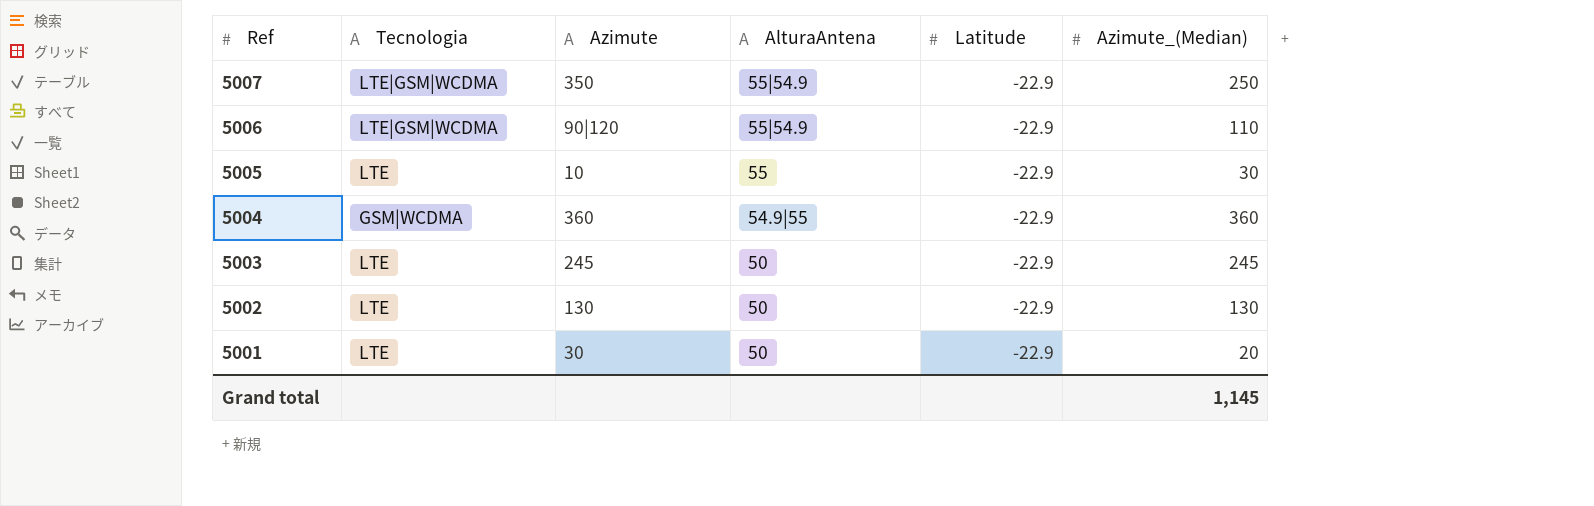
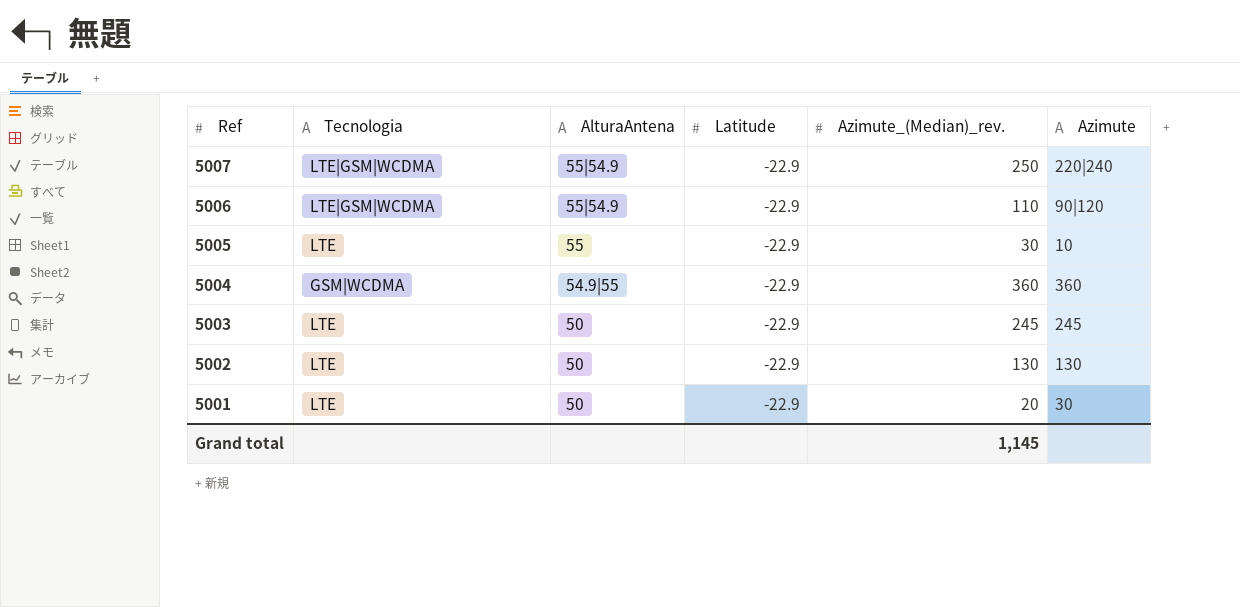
column name: Azimute_(Median) -> Azimute_(Median)_rev.
column Azimute | position: 3 -> 6
5007 | Azimute: 350 -> 220|240

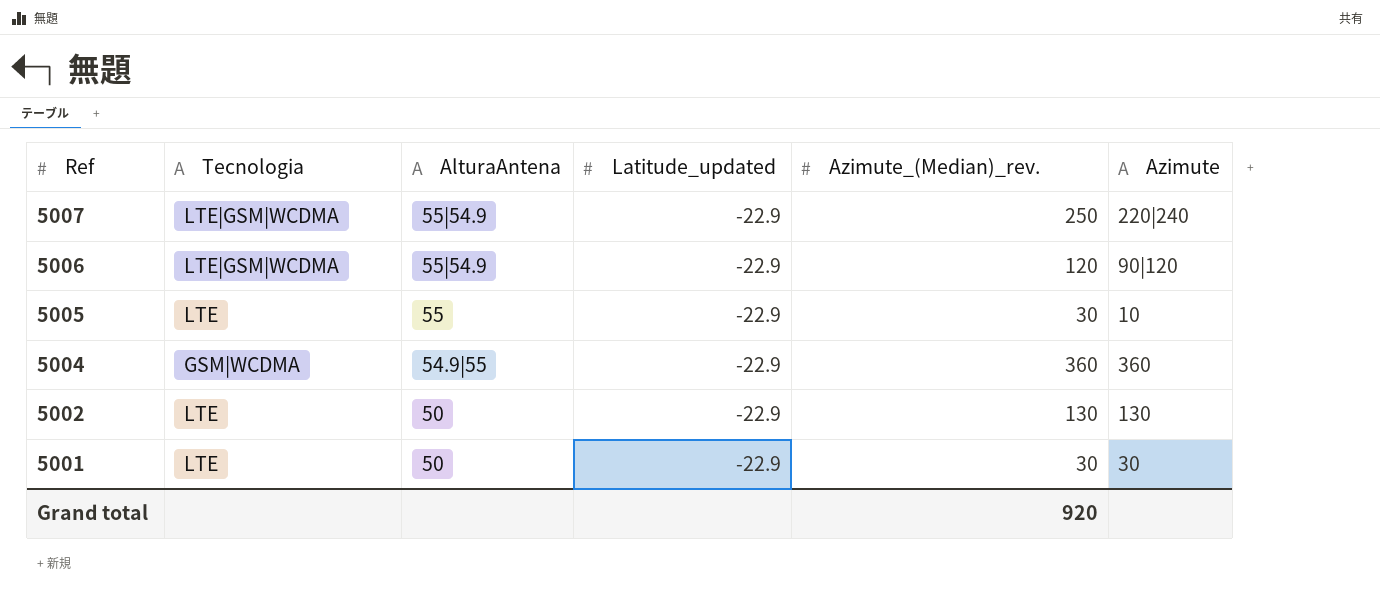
column name: Latitude -> Latitude_updated
row 5003: LTE | 50 | -22.9 | 245 | 245 -> none
5006 | Azimute_(Median)_rev.: 110 -> 120
5001 | Azimute_(Median)_rev.: 20 -> 30
Grand total | Azimute_(Median)_rev.: 1,145 -> 920

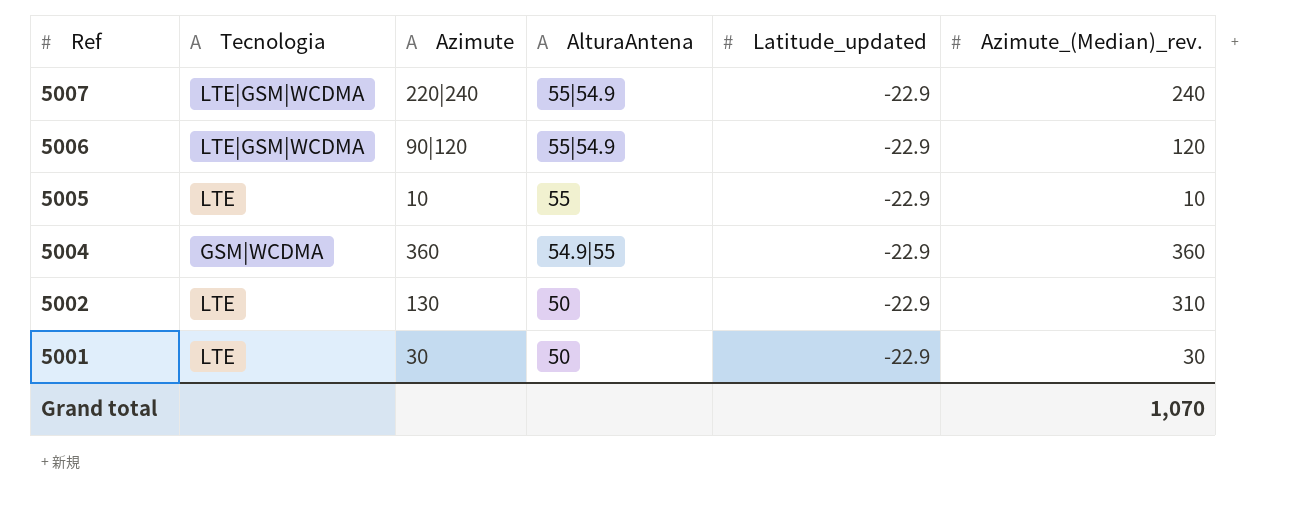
column Azimute | position: 6 -> 3
5007 | Azimute_(Median)_rev.: 250 -> 240
5005 | Azimute_(Median)_rev.: 30 -> 10
5002 | Azimute_(Median)_rev.: 130 -> 310
Grand total | Azimute_(Median)_rev.: 920 -> 1,070

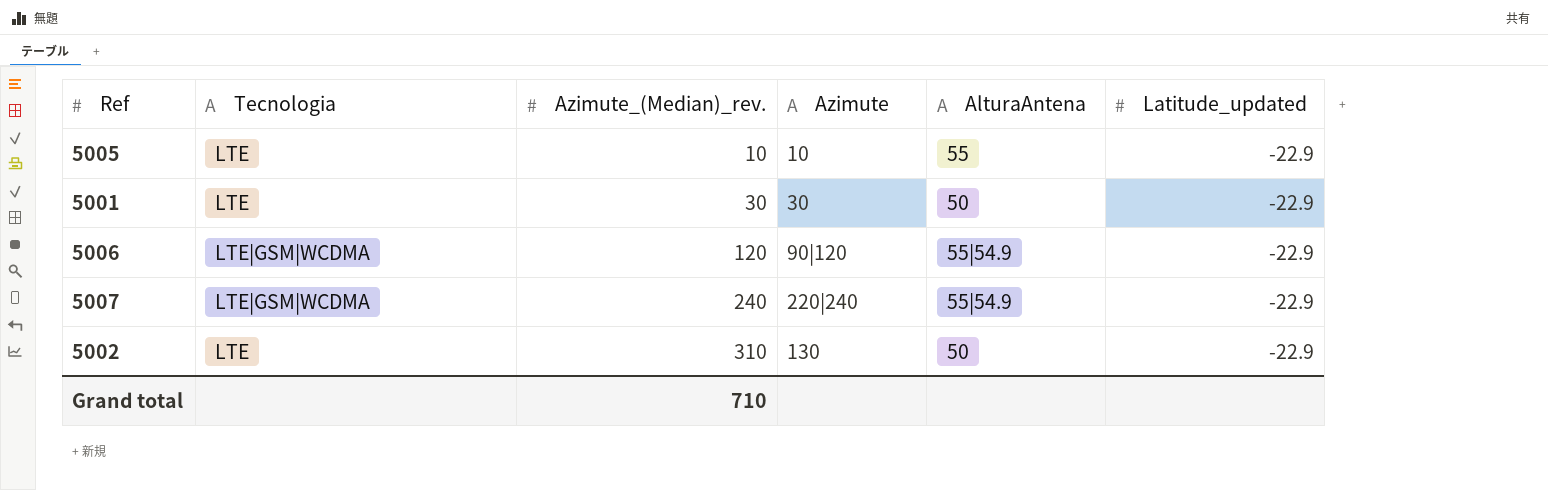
row order: Ref descending -> Azimute_(Median)_rev. ascending
column Azimute_(Median)_rev. | position: 6 -> 3
row 5004: GSM|WCDMA | 360 | 54.9|55 | -22.9 | 360 -> none
Grand total | Azimute_(Median)_rev.: 1,070 -> 710

